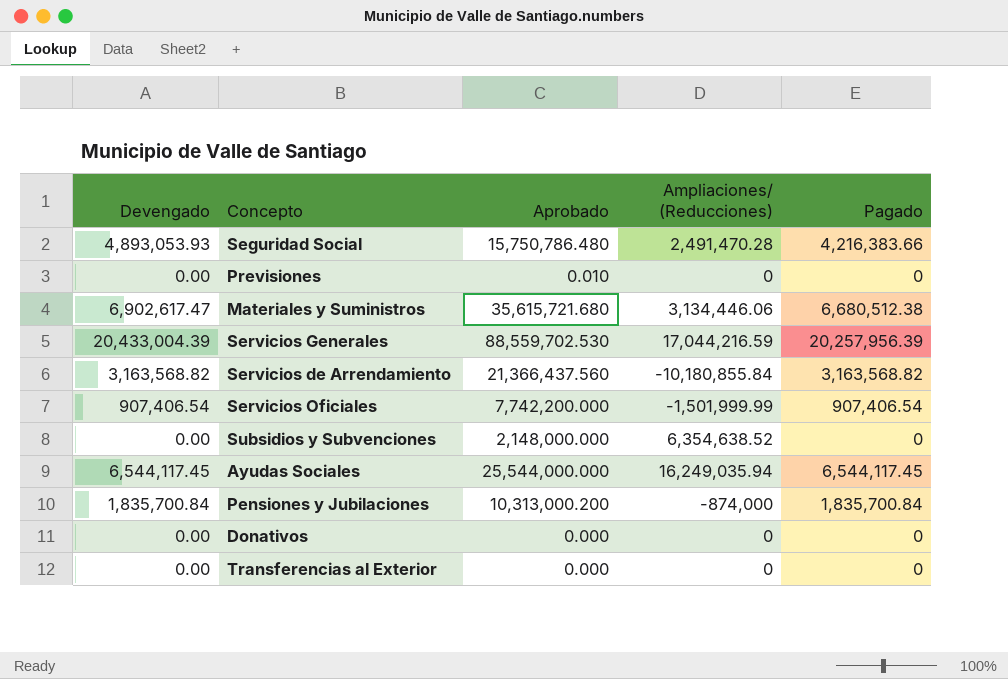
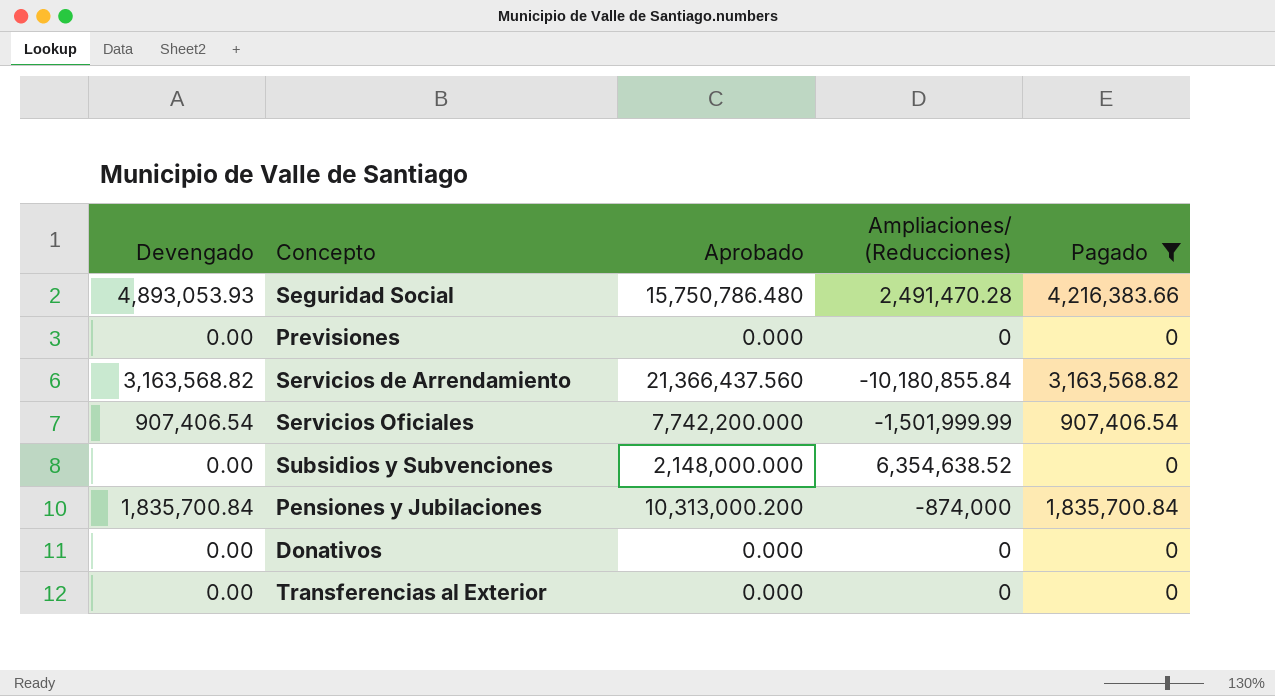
filter: none -> Pagado <= 4,216,383.66
Previsiones | Aprobado: 0.010 -> 0.000

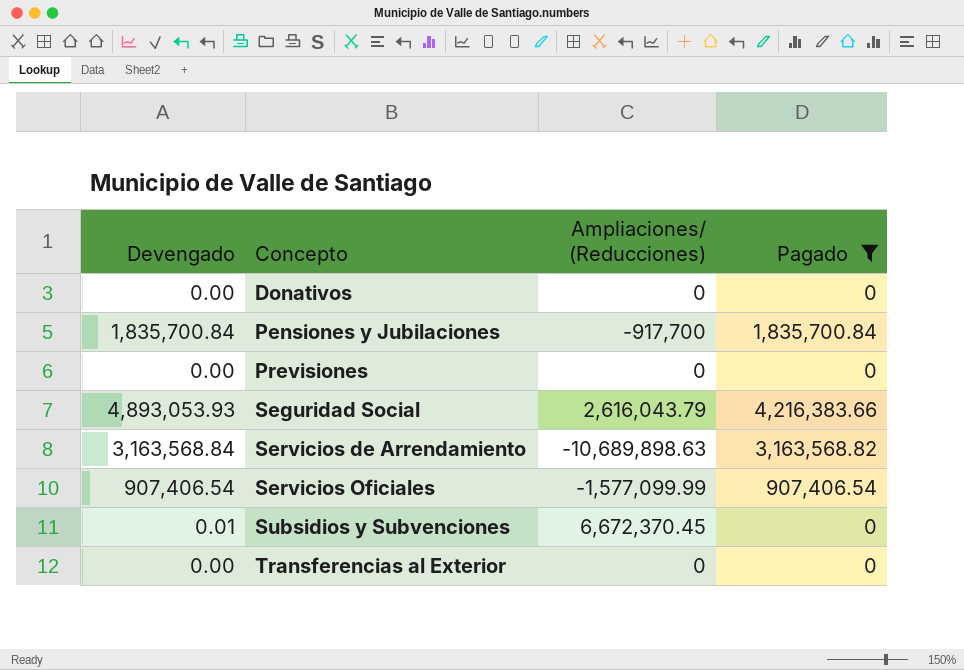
row order: none -> Concepto ascending
column Aprobado | position: 3 -> none
Pensiones y Jubilaciones | Ampliaciones/ (Reducciones): -874,000 -> -917,700
Seguridad Social | Ampliaciones/ (Reducciones): 2,491,470.28 -> 2,616,043.79
Servicios de Arrendamiento | Devengado: 3,163,568.82 -> 3,163,568.84
Servicios de Arrendamiento | Ampliaciones/ (Reducciones): -10,180,855.84 -> -10,689,898.63
Servicios Oficiales | Ampliaciones/ (Reducciones): -1,501,999.99 -> -1,577,099.99
Subsidios y Subvenciones | Devengado: 0.00 -> 0.01
Subsidios y Subvenciones | Ampliaciones/ (Reducciones): 6,354,638.52 -> 6,672,370.45

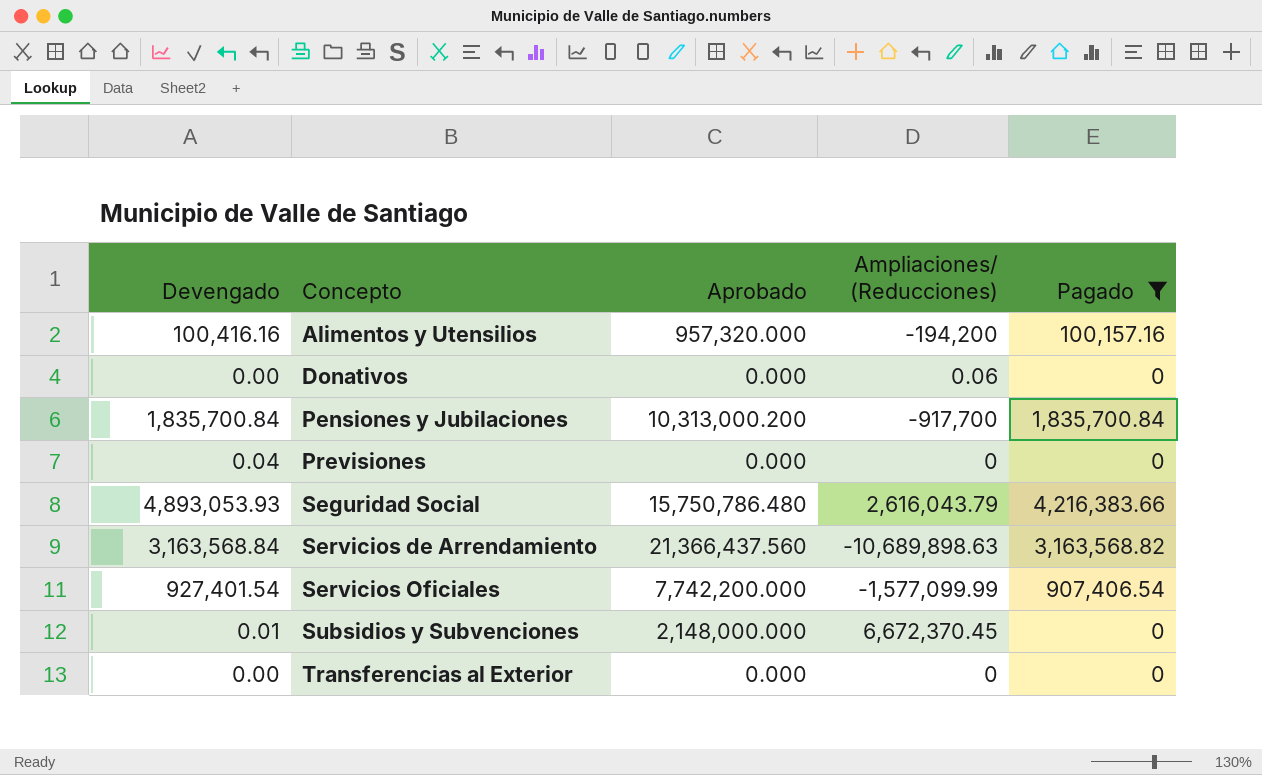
column Aprobado | position: none -> 3
row Alimentos y Utensilios: none -> 100,416.16 | 957,320.000 | -194,200 | 100,157.16
Donativos | Ampliaciones/ (Reducciones): 0 -> 0.06
Previsiones | Devengado: 0.00 -> 0.04
Servicios Oficiales | Devengado: 907,406.54 -> 927,401.54

